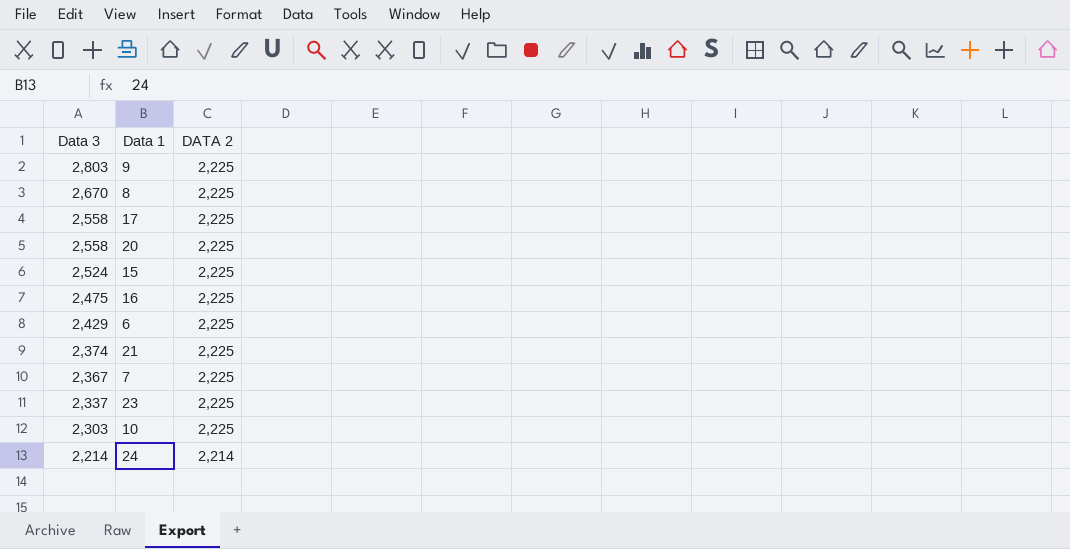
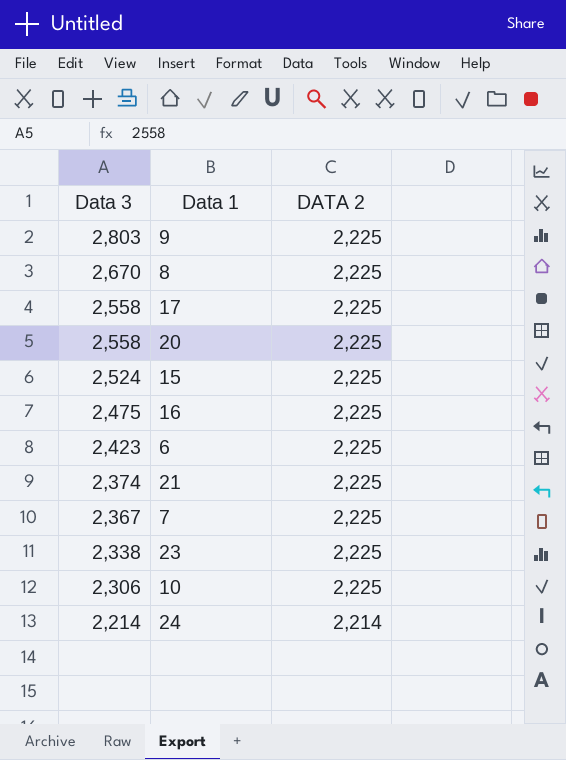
6 | Data 3: 2,429 -> 2,423
23 | Data 3: 2,337 -> 2,338
10 | Data 3: 2,303 -> 2,306

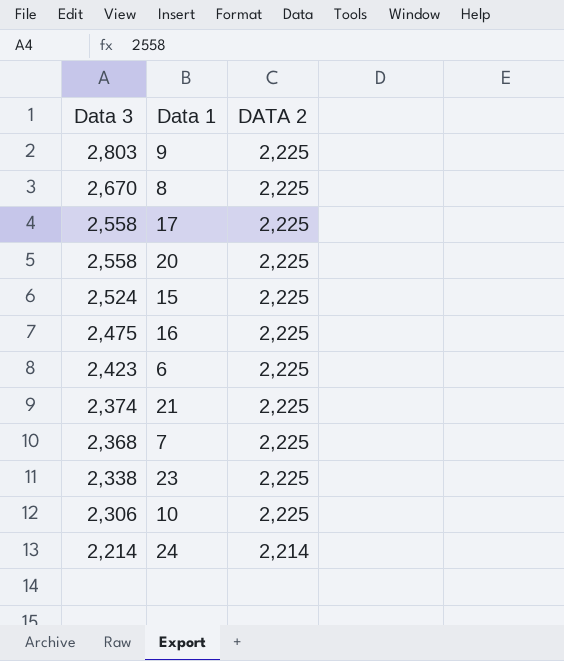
7 | Data 3: 2,367 -> 2,368

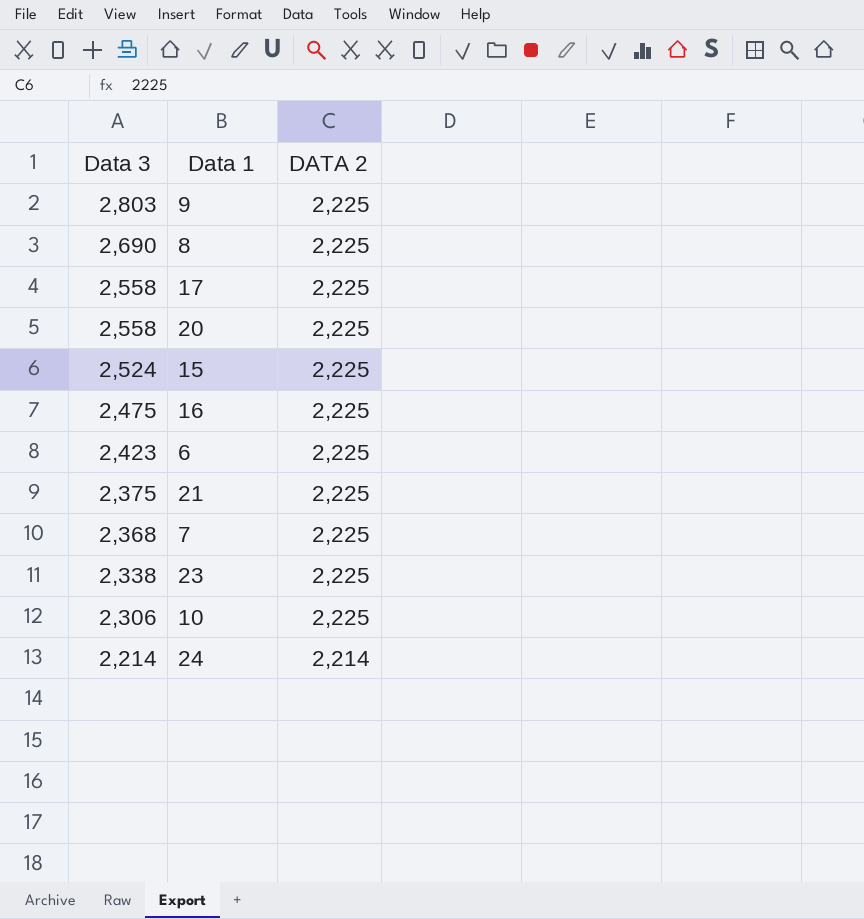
8 | Data 3: 2,670 -> 2,690
21 | Data 3: 2,374 -> 2,375

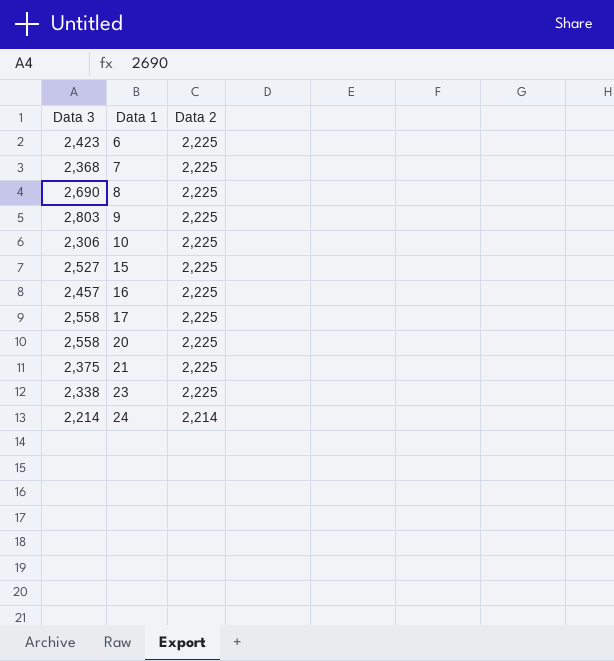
row order: Data 3 descending -> Data 1 ascending
column name: DATA 2 -> Data 2
15 | Data 3: 2,524 -> 2,527
16 | Data 3: 2,475 -> 2,457

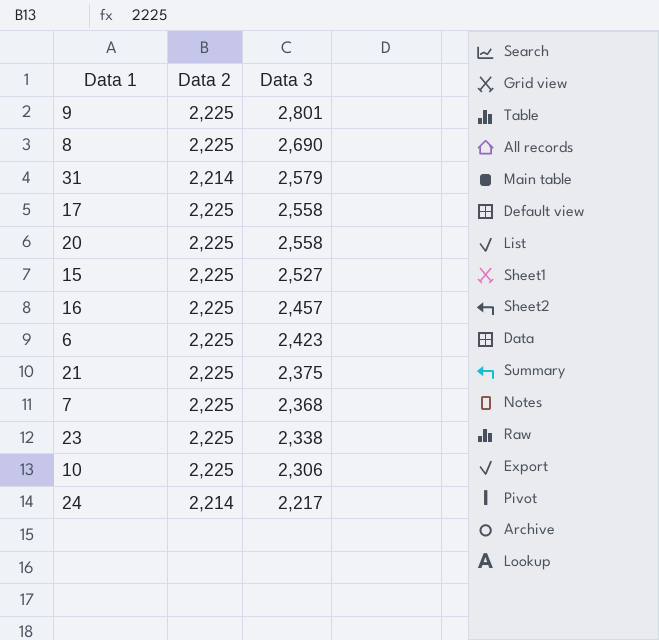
row order: Data 1 ascending -> Data 3 descending
column Data 3 | position: 1 -> 3
9 | Data 3: 2,803 -> 2,801
row 31: none -> 2,214 | 2,579
24 | Data 3: 2,214 -> 2,217

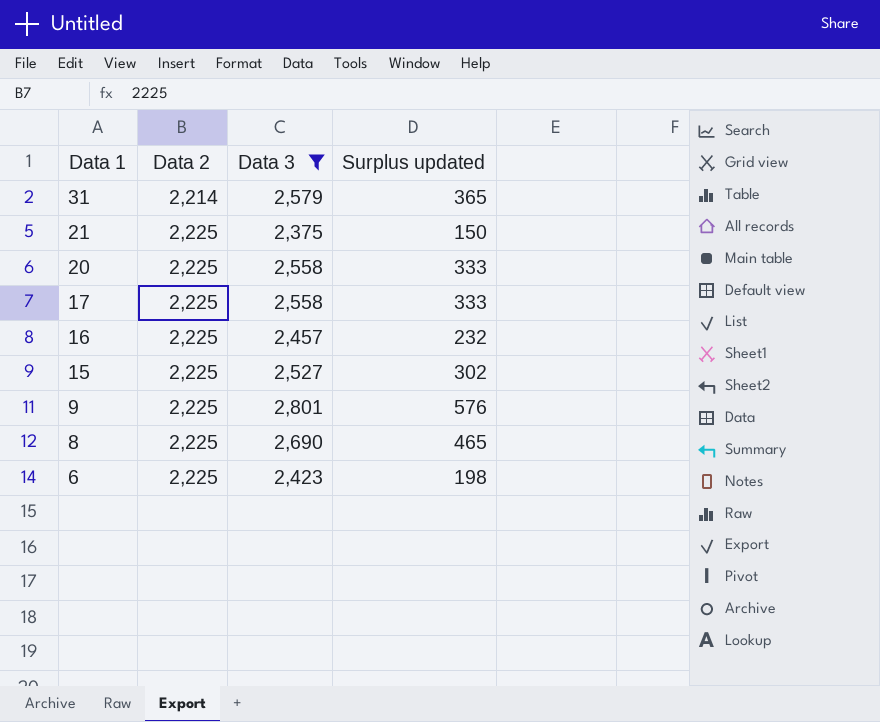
filter: none -> Data 3 >= 2,375
row order: Data 3 descending -> Data 1 descending
column Surplus updated | formula: none -> [Data 3] - [Data 2]

